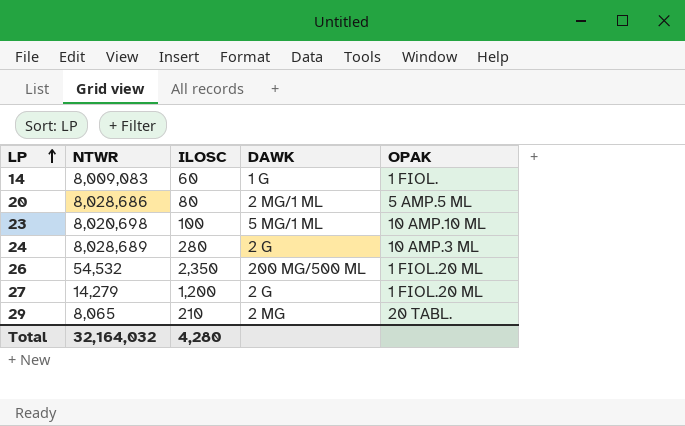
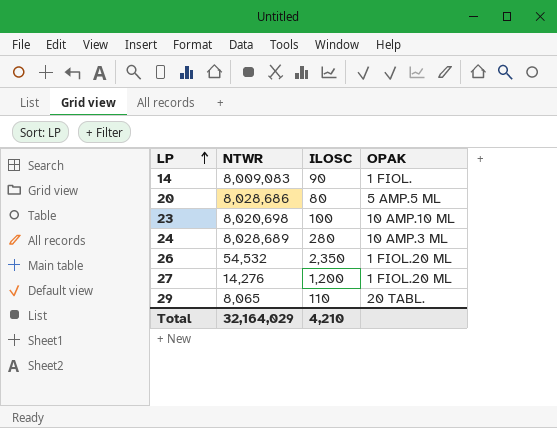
column DAWK | position: 4 -> none
14 | ILOSC: 60 -> 90
27 | NTWR: 14,279 -> 14,276
29 | ILOSC: 210 -> 110
Total | NTWR: 32,164,032 -> 32,164,029
Total | ILOSC: 4,280 -> 4,210

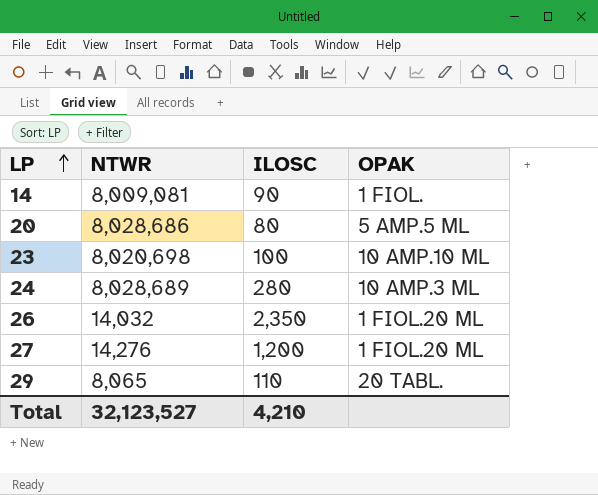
14 | NTWR: 8,009,083 -> 8,009,081
26 | NTWR: 54,532 -> 14,032
Total | NTWR: 32,164,029 -> 32,123,527

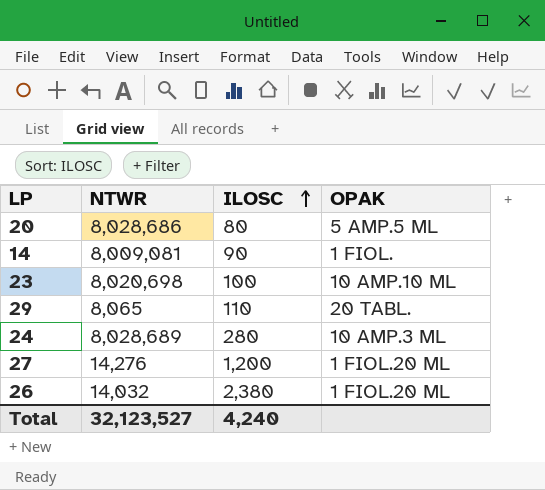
row order: LP ascending -> ILOSC ascending
26 | ILOSC: 2,350 -> 2,380
Total | ILOSC: 4,210 -> 4,240

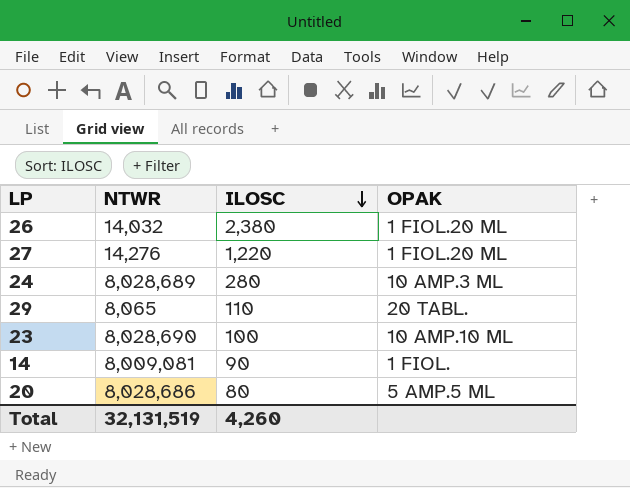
row order: ILOSC ascending -> ILOSC descending
27 | ILOSC: 1,200 -> 1,220
23 | NTWR: 8,020,698 -> 8,028,690
Total | NTWR: 32,123,527 -> 32,131,519
Total | ILOSC: 4,240 -> 4,260

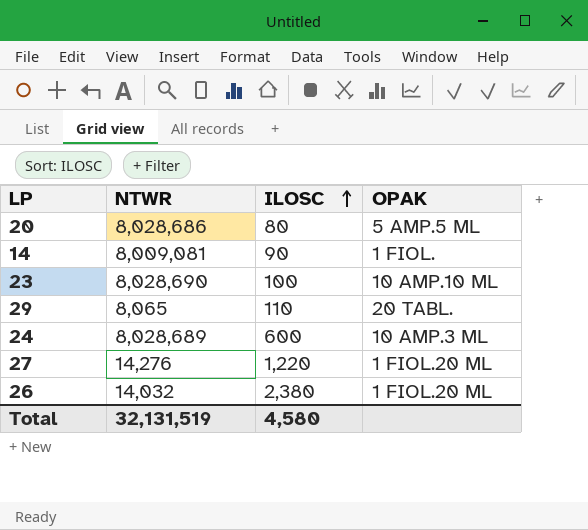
row order: ILOSC descending -> ILOSC ascending
24 | ILOSC: 280 -> 600
Total | ILOSC: 4,260 -> 4,580

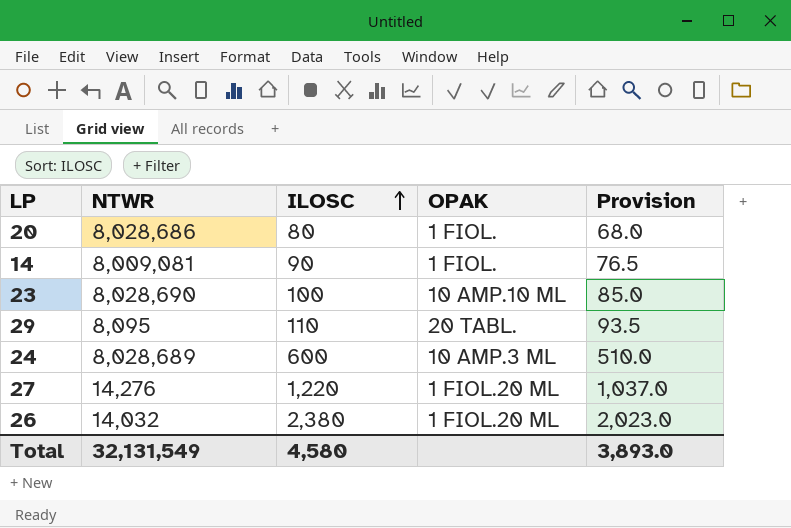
column Provision | formula: none -> [ILOSC] * 0.85
20 | OPAK: 5 AMP.5 ML -> 1 FIOL.
29 | NTWR: 8,065 -> 8,095
Total | NTWR: 32,131,519 -> 32,131,549

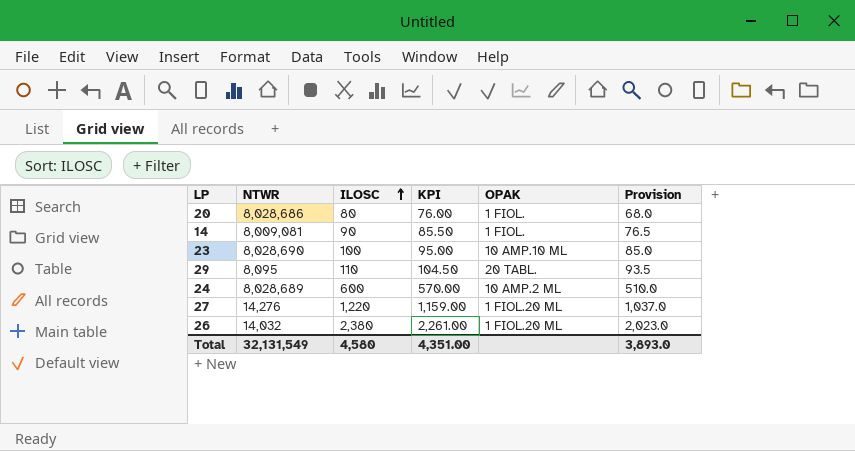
column KPI | formula: none -> [ILOSC] * 0.95
24 | OPAK: 10 AMP.3 ML -> 10 AMP.2 ML

